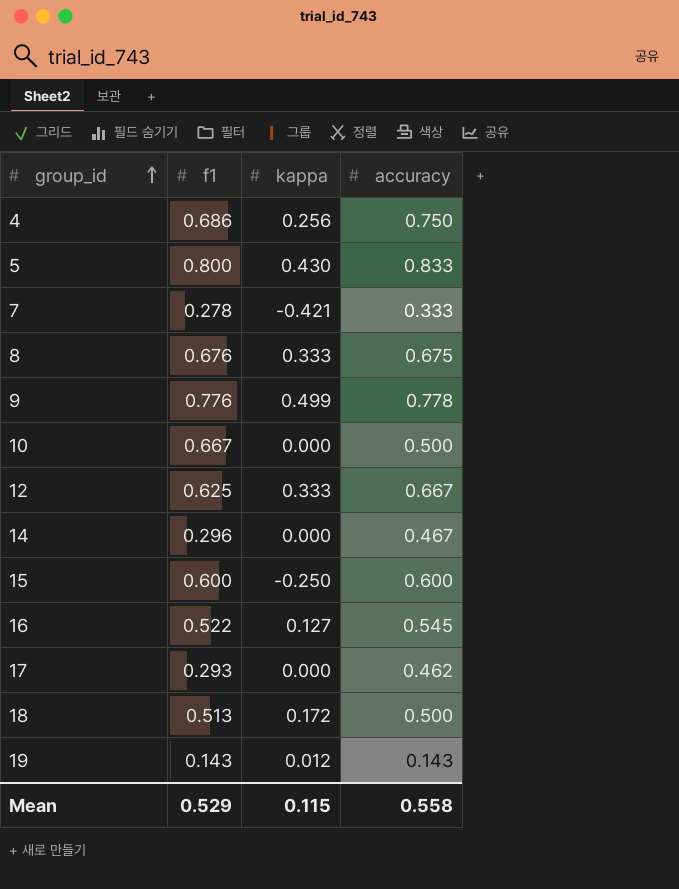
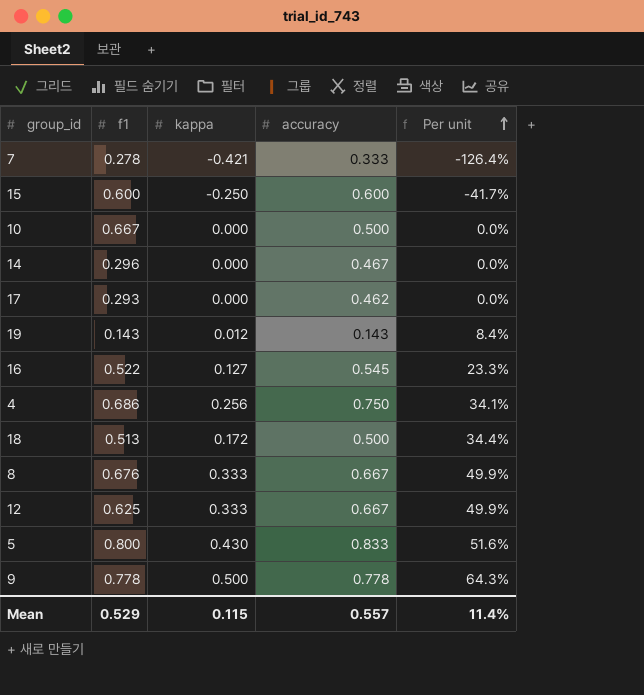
row order: group_id ascending -> Per unit ascending
column Per unit | formula: none -> [kappa] / [accuracy]
8 | accuracy: 0.675 -> 0.667
9 | f1: 0.776 -> 0.778
9 | kappa: 0.499 -> 0.500
Mean | accuracy: 0.558 -> 0.557

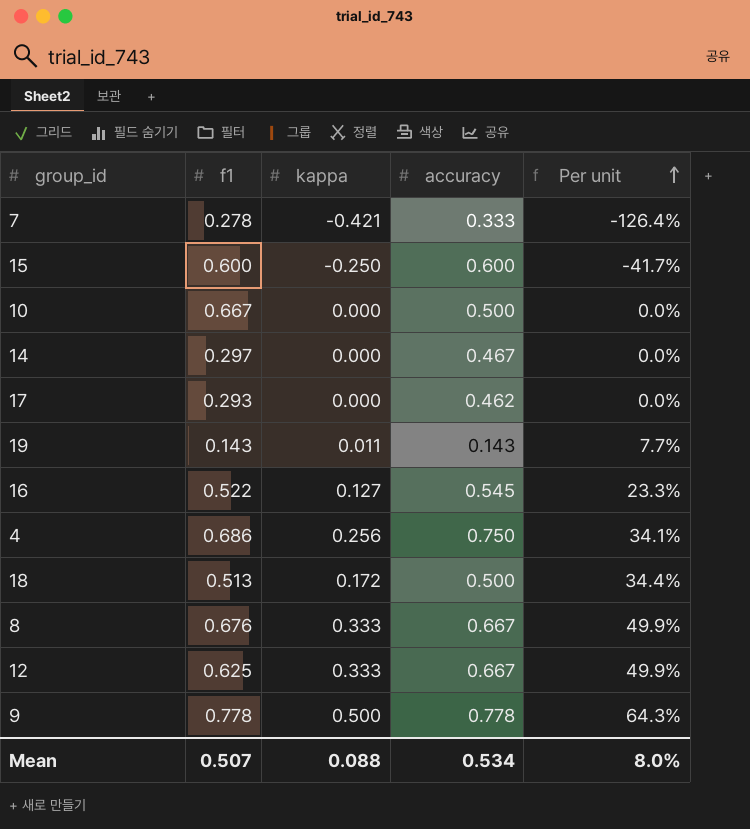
row 5: 0.800 | 0.430 | 0.833 | 51.6% -> none
14 | f1: 0.296 -> 0.297
19 | kappa: 0.012 -> 0.011
19 | Per unit: 8.4% -> 7.7%
Mean | f1: 0.529 -> 0.507
Mean | kappa: 0.115 -> 0.088
Mean | accuracy: 0.557 -> 0.534
Mean | Per unit: 11.4% -> 8.0%

